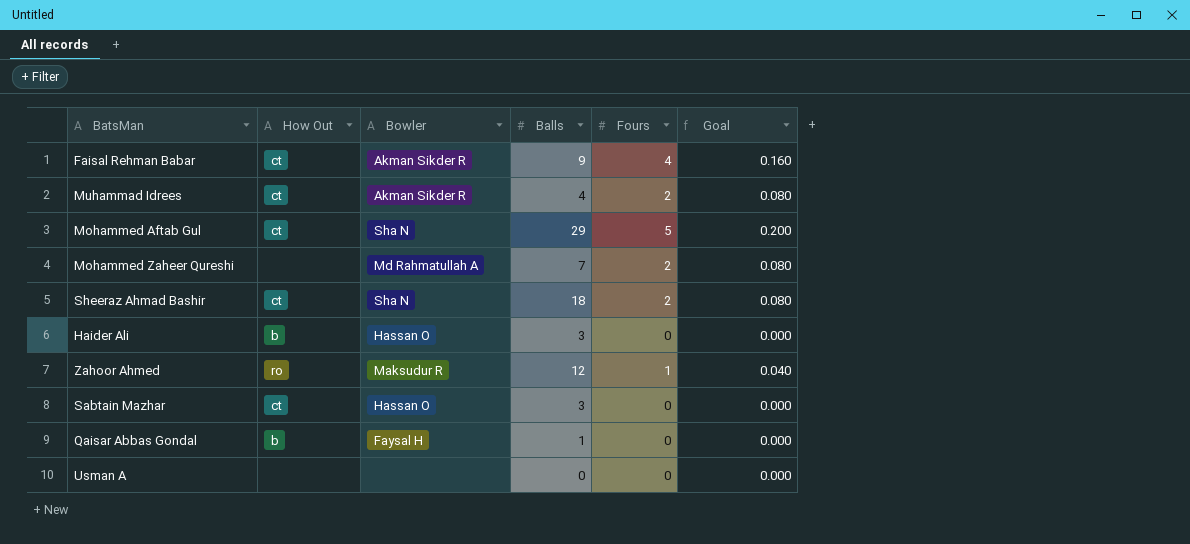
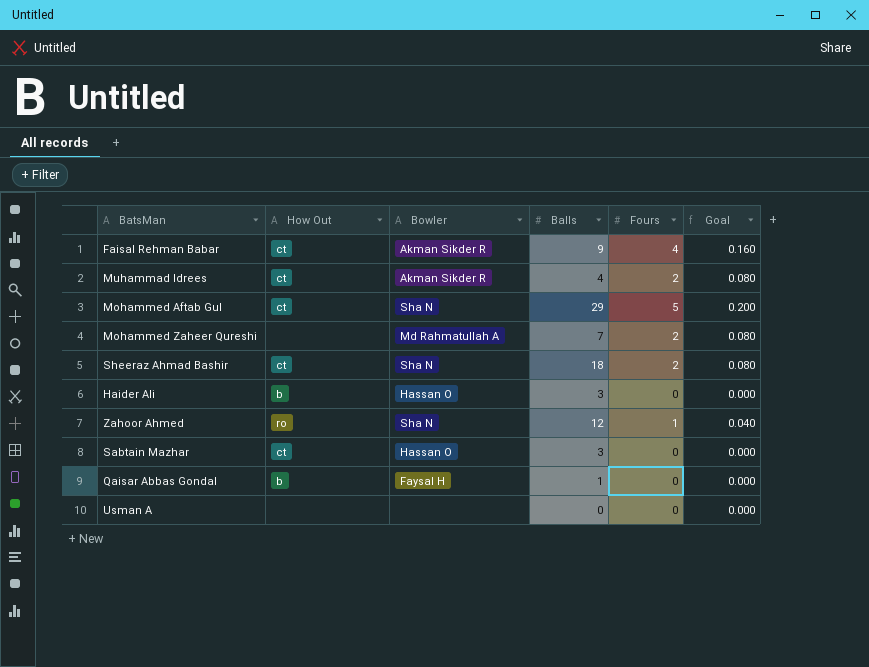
Zahoor Ahmed | Bowler: Maksudur R -> Sha N

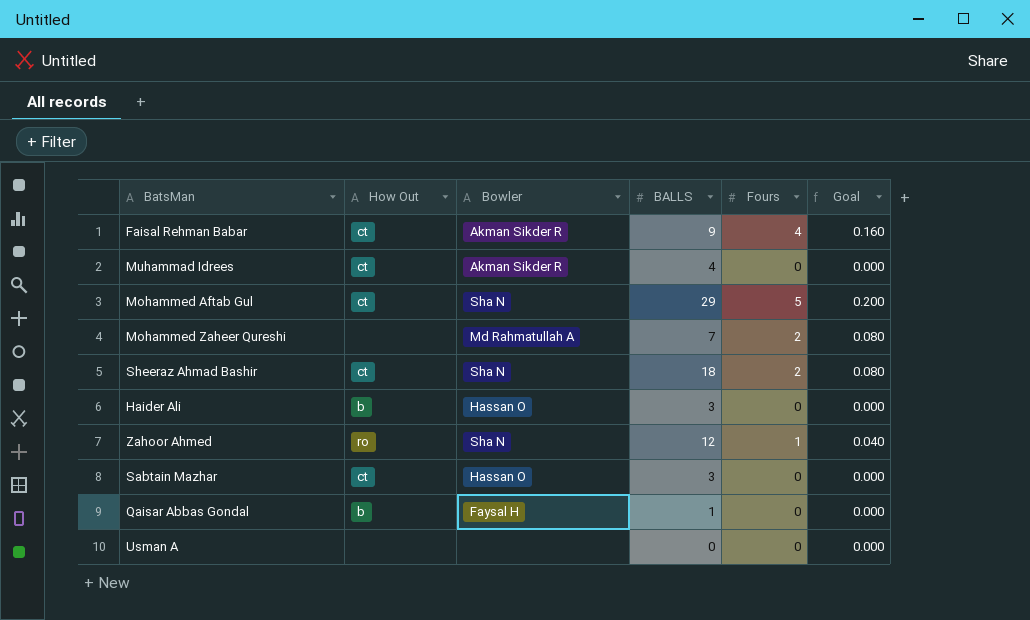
column name: Balls -> BALLS
Muhammad Idrees | Fours: 2 -> 0
Muhammad Idrees | Goal: 0.080 -> 0.000

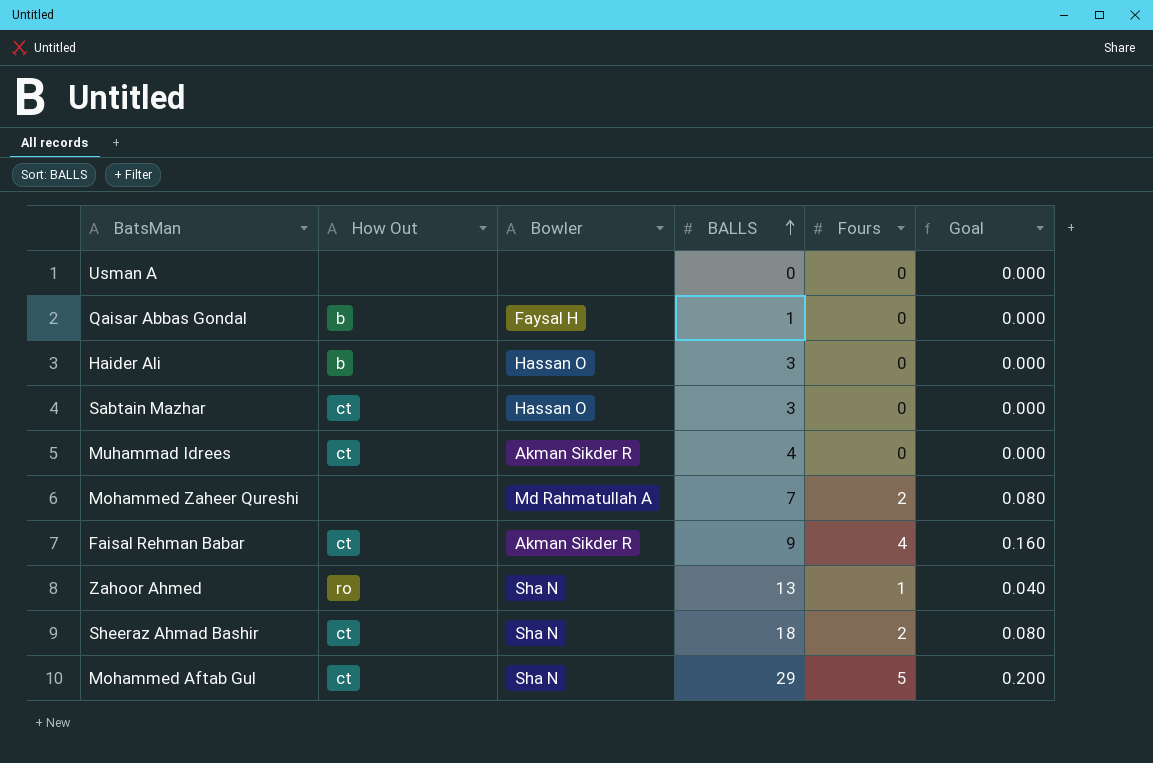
row order: none -> BALLS ascending
Zahoor Ahmed | BALLS: 12 -> 13

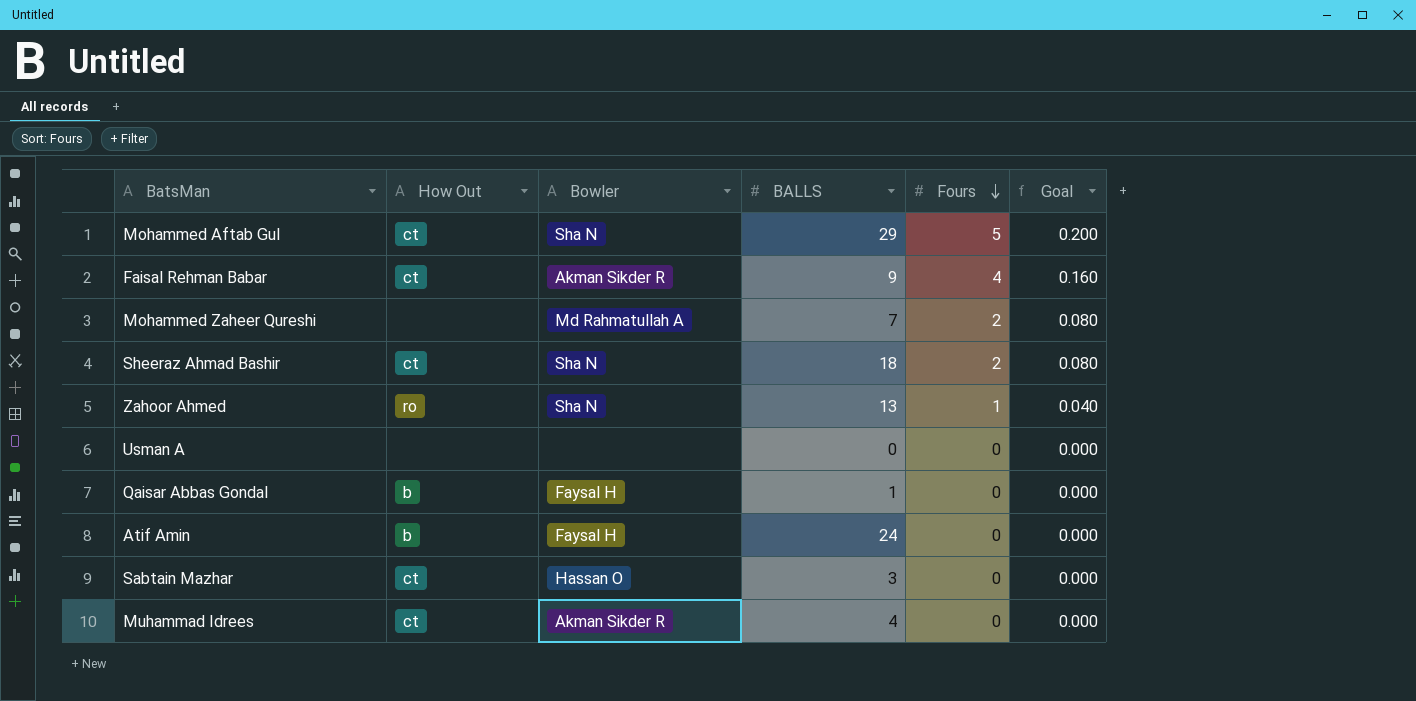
row order: BALLS ascending -> Fours descending
row Haider Ali: b | Hassan O | 3 | 0 | 0.000 -> none
row Atif Amin: none -> b | Faysal H | 24 | 0 | 0.000

